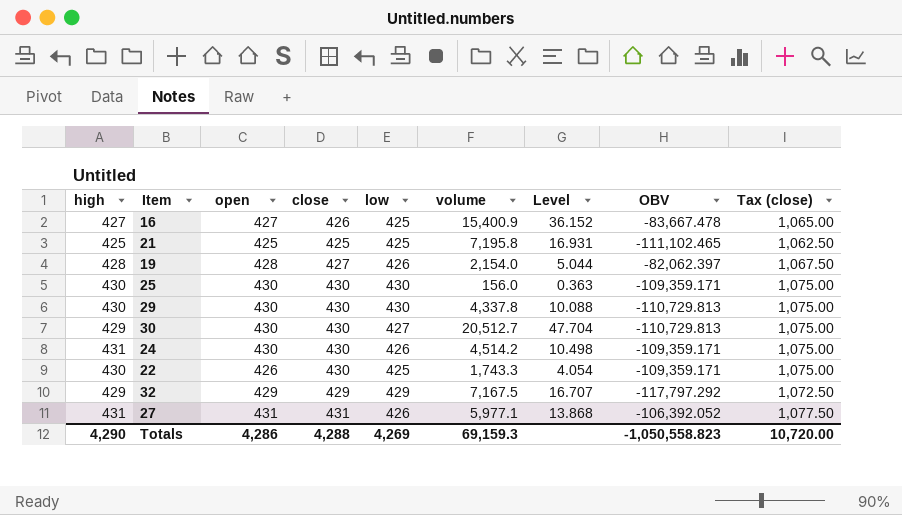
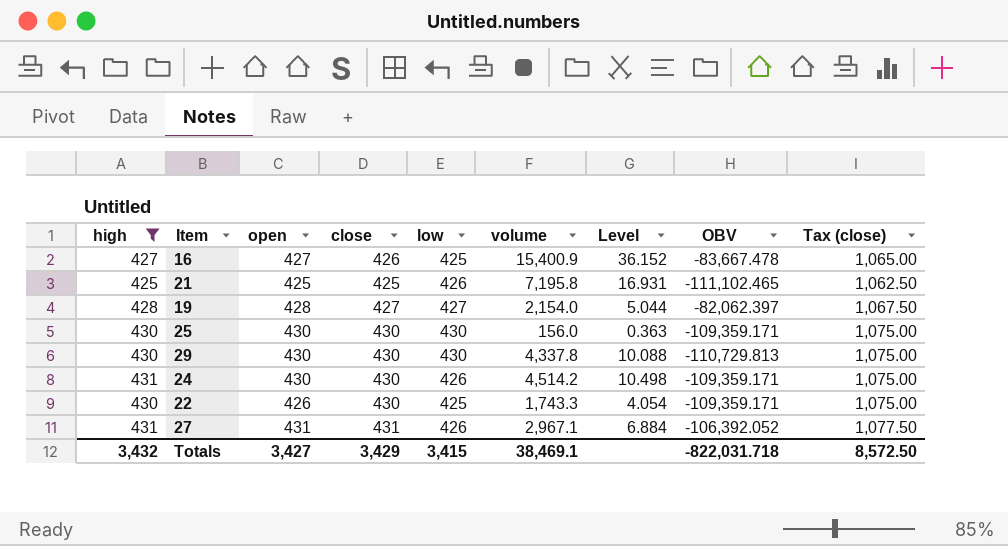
filter: none -> high != 429
21 | low: 425 -> 426
19 | low: 426 -> 427
27 | volume: 5,977.1 -> 2,967.1
27 | Level: 13.868 -> 6.884
Totals | high: 4,290 -> 3,432
Totals | open: 4,286 -> 3,427
Totals | close: 4,288 -> 3,429
Totals | low: 4,269 -> 3,415
Totals | volume: 69,159.3 -> 38,469.1
Totals | OBV: -1,050,558.823 -> -822,031.718
Totals | Tax (close): 10,720.00 -> 8,572.50

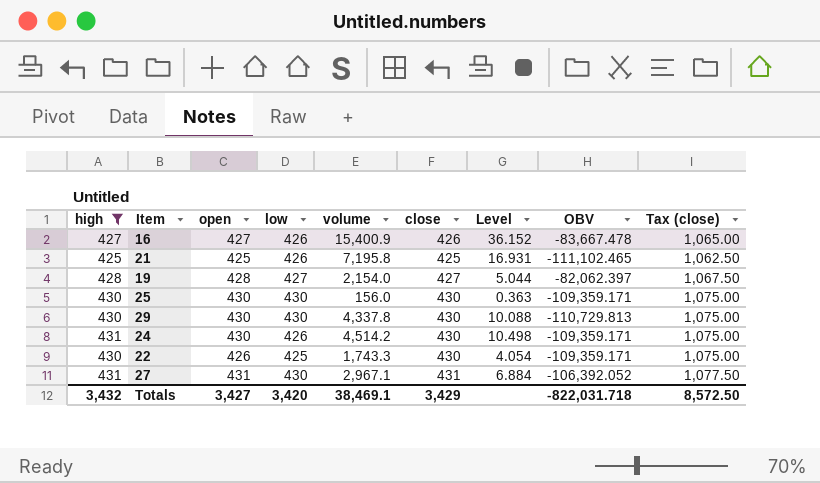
column close | position: 4 -> 6
16 | low: 425 -> 426
27 | low: 426 -> 430
Totals | low: 3,415 -> 3,420

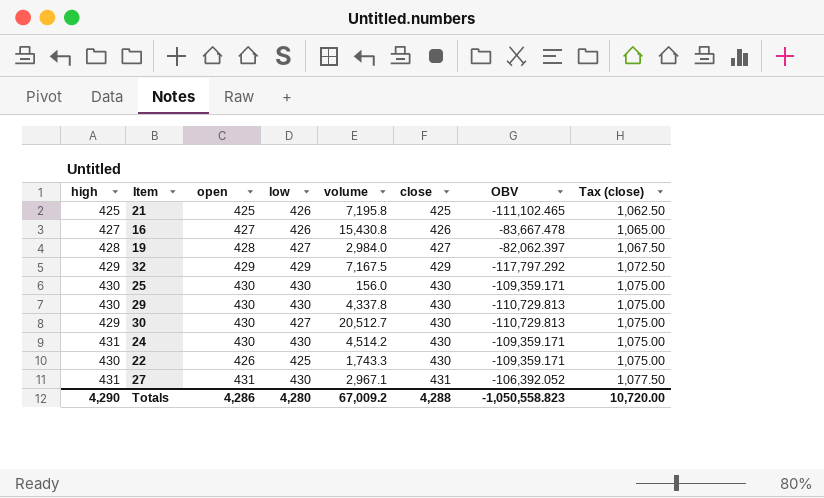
filter: high != 429 -> none
row order: none -> close ascending
column Level | formula: [volume] / [close] -> none
16 | volume: 15,400.9 -> 15,430.8
19 | volume: 2,154.0 -> 2,984.0
24 | low: 426 -> 430
Totals | high: 3,432 -> 4,290
Totals | open: 3,427 -> 4,286
Totals | low: 3,420 -> 4,280
Totals | volume: 38,469.1 -> 67,009.2
Totals | close: 3,429 -> 4,288
Totals | OBV: -822,031.718 -> -1,050,558.823
Totals | Tax (close): 8,572.50 -> 10,720.00

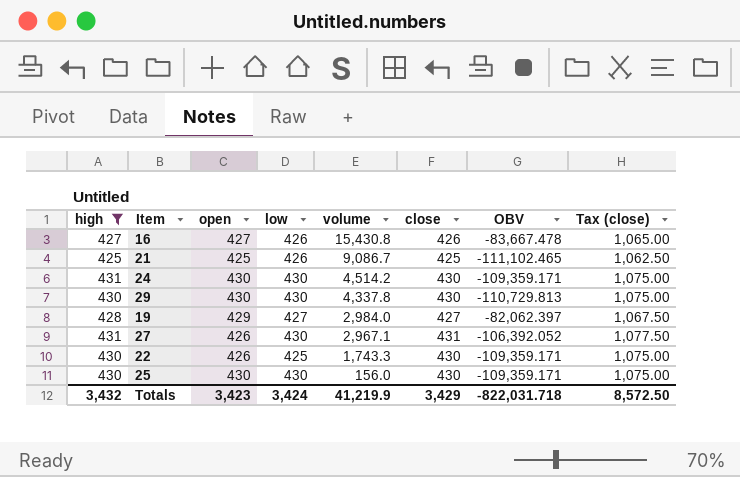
filter: none -> high != 429
row order: close ascending -> volume descending
21 | volume: 7,195.8 -> 9,086.7
19 | open: 428 -> 429
27 | open: 431 -> 426
Totals | high: 4,290 -> 3,432
Totals | open: 4,286 -> 3,423
Totals | low: 4,280 -> 3,424
Totals | volume: 67,009.2 -> 41,219.9
Totals | close: 4,288 -> 3,429
Totals | OBV: -1,050,558.823 -> -822,031.718
Totals | Tax (close): 10,720.00 -> 8,572.50

